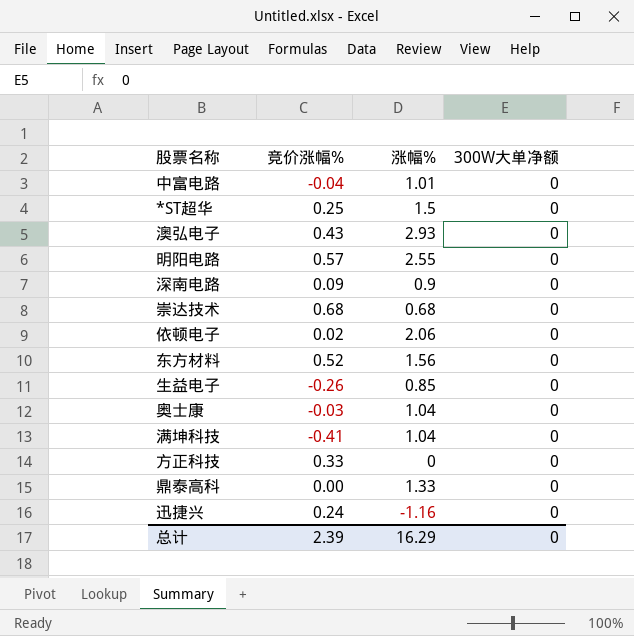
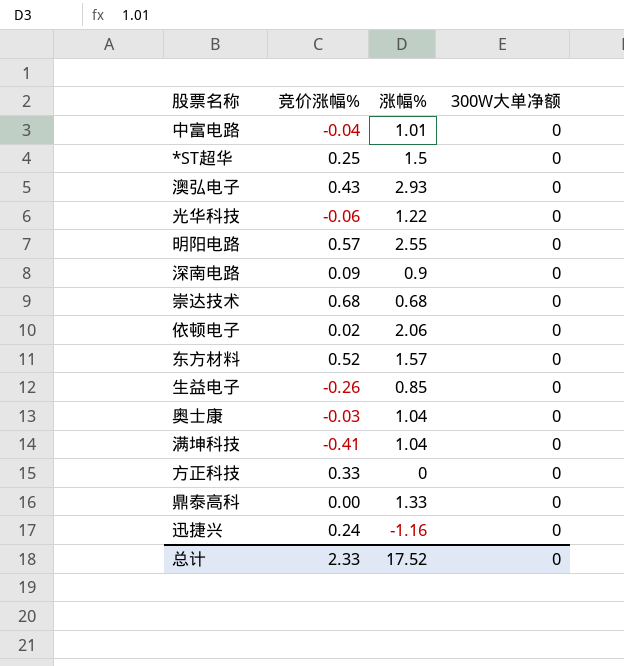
row 光华科技: none -> -0.06 | 1.22 | 0
东方材料 | 涨幅%: 1.56 -> 1.57
总计 | 竞价涨幅%: 2.39 -> 2.33
总计 | 涨幅%: 16.29 -> 17.52

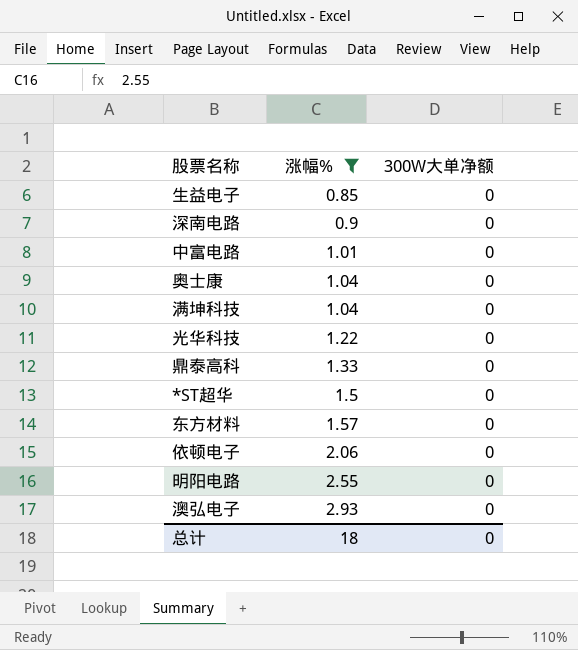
filter: none -> 涨幅% >= 0.85
row order: none -> 涨幅% ascending
column 竞价涨幅% | position: 2 -> none
总计 | 涨幅%: 17.52 -> 18

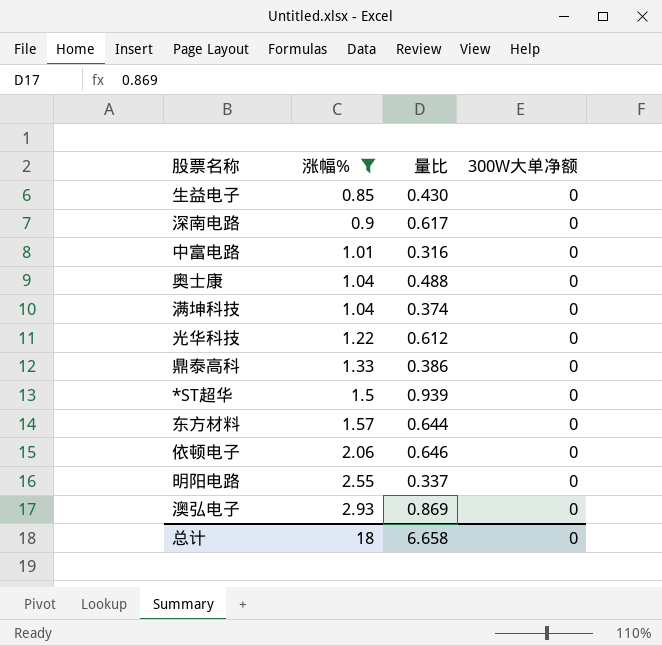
column 量比 | position: none -> 3

